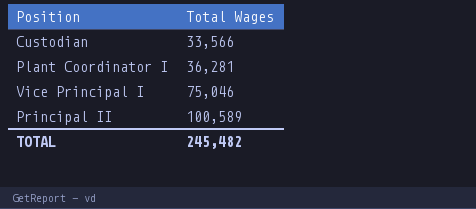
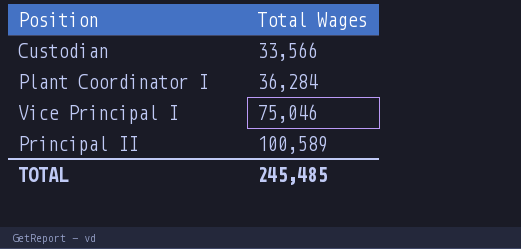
Plant Coordinator I | Total Wages: 36,281 -> 36,284
TOTAL | Total Wages: 245,482 -> 245,485

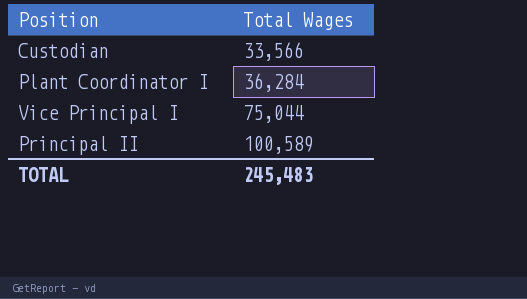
Vice Principal I | Total Wages: 75,046 -> 75,044
TOTAL | Total Wages: 245,485 -> 245,483

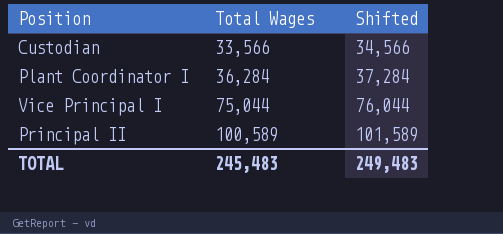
column Shifted | formula: none -> [Total Wages] + 1000

